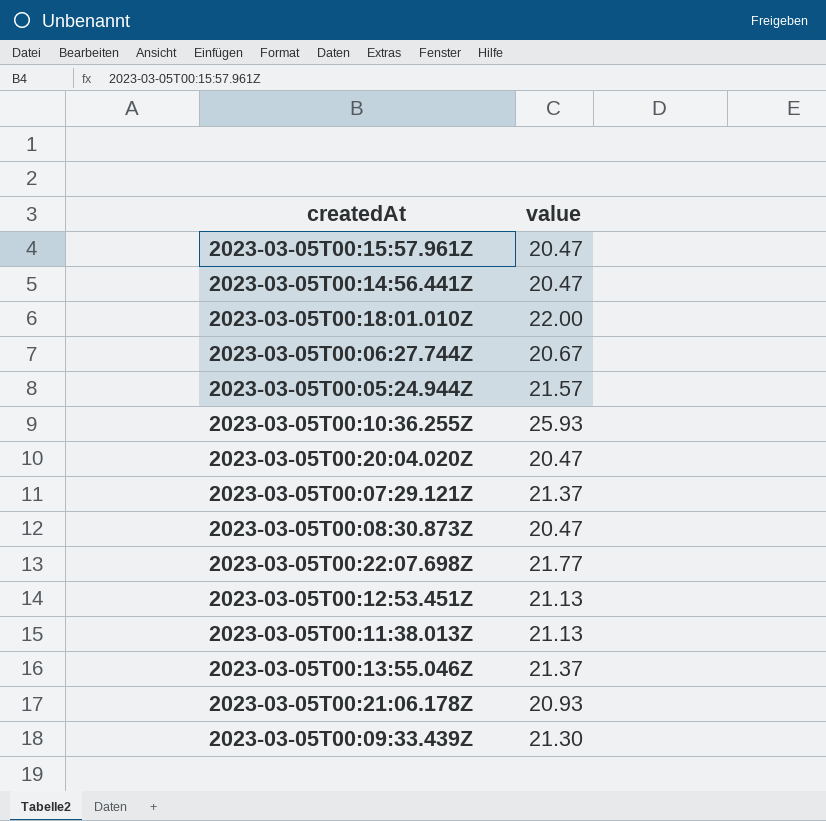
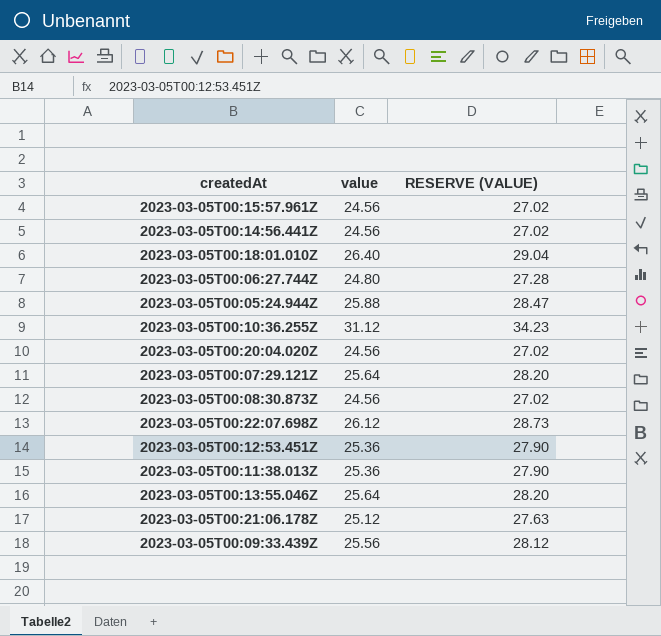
column RESERVE (VALUE) | formula: none -> [value] * 1.1
2023-03-05T00:15:57.961Z | value: 20.47 -> 24.56
2023-03-05T00:14:56.441Z | value: 20.47 -> 24.56
2023-03-05T00:18:01.010Z | value: 22.00 -> 26.40
2023-03-05T00:06:27.744Z | value: 20.67 -> 24.80
2023-03-05T00:05:24.944Z | value: 21.57 -> 25.88
2023-03-05T00:10:36.255Z | value: 25.93 -> 31.12
2023-03-05T00:20:04.020Z | value: 20.47 -> 24.56
2023-03-05T00:07:29.121Z | value: 21.37 -> 25.64
2023-03-05T00:08:30.873Z | value: 20.47 -> 24.56
2023-03-05T00:22:07.698Z | value: 21.77 -> 26.12
2023-03-05T00:12:53.451Z | value: 21.13 -> 25.36
2023-03-05T00:11:38.013Z | value: 21.13 -> 25.36
2023-03-05T00:13:55.046Z | value: 21.37 -> 25.64
2023-03-05T00:21:06.178Z | value: 20.93 -> 25.12
2023-03-05T00:09:33.439Z | value: 21.30 -> 25.56

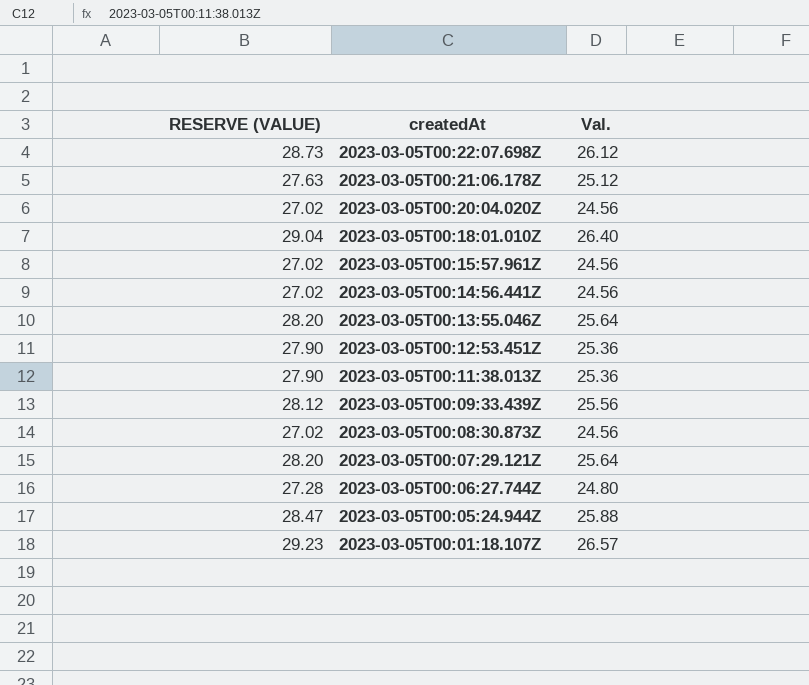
row order: none -> createdAt descending
column RESERVE (VALUE) | position: 3 -> 1
column name: value -> Val.
row 2023-03-05T00:10:36.255Z: 31.12 | 34.23 -> none
row 2023-03-05T00:01:18.107Z: none -> 29.23 | 26.57

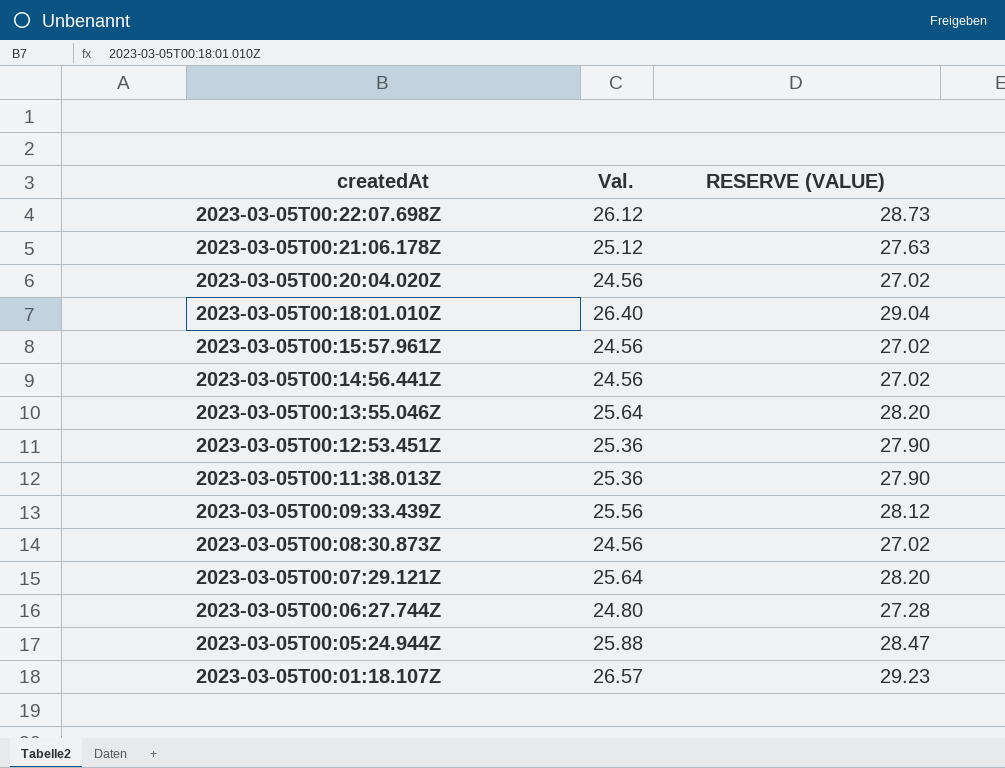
column RESERVE (VALUE) | position: 1 -> 3

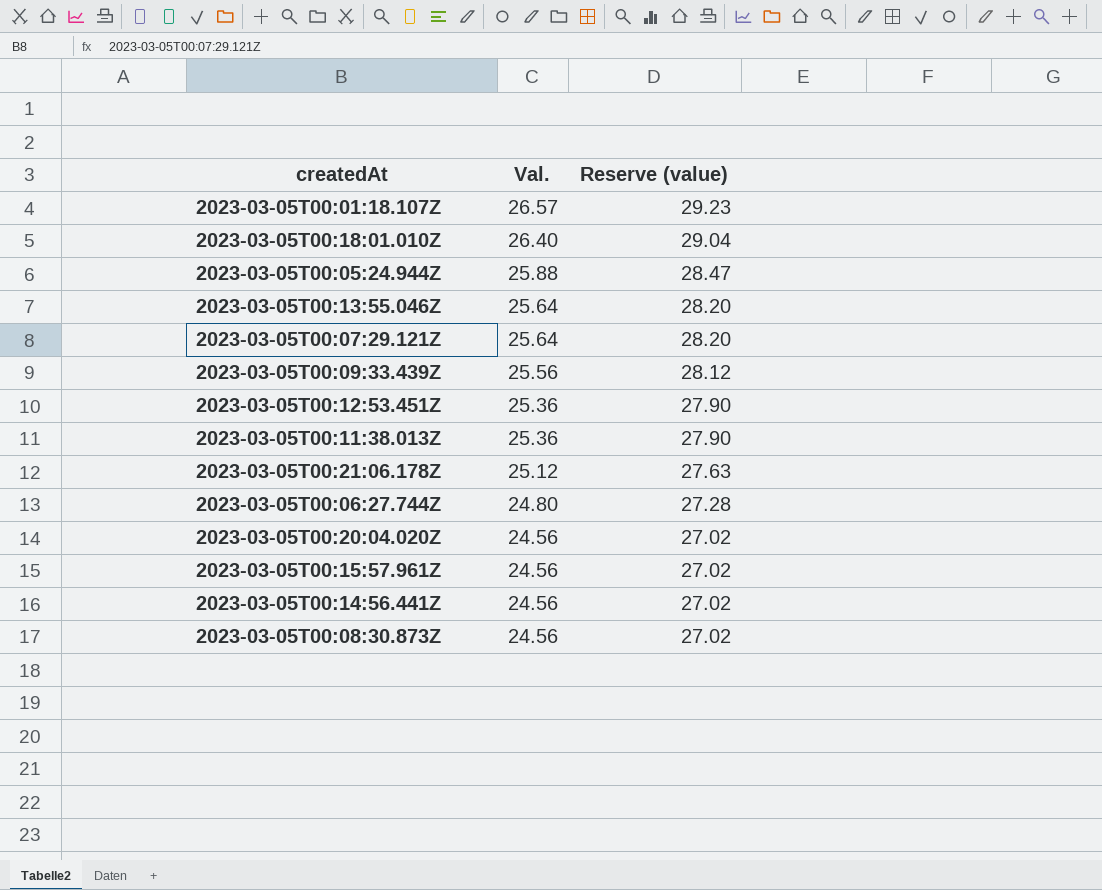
row order: createdAt descending -> Val. descending
column name: RESERVE (VALUE) -> Reserve (value)
row 2023-03-05T00:22:07.698Z: 26.12 | 28.73 -> none

